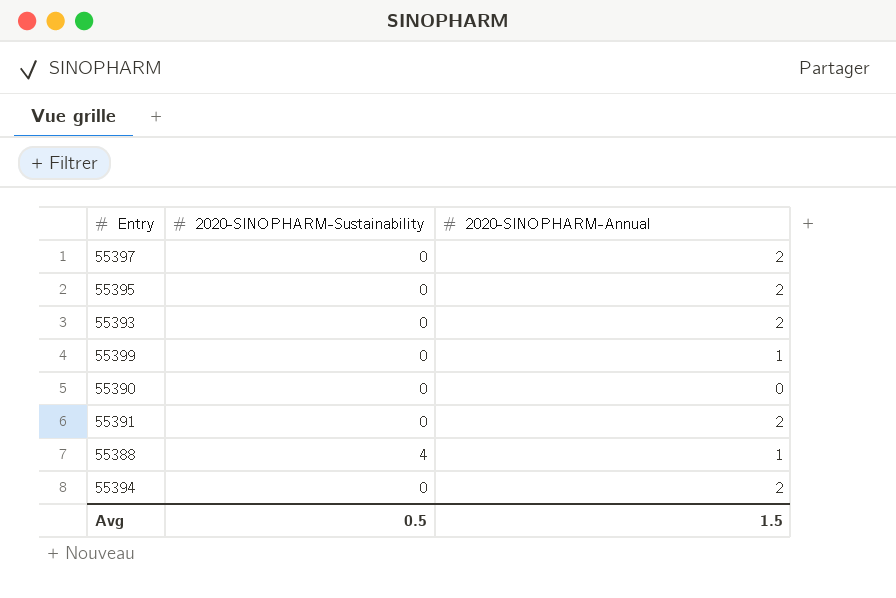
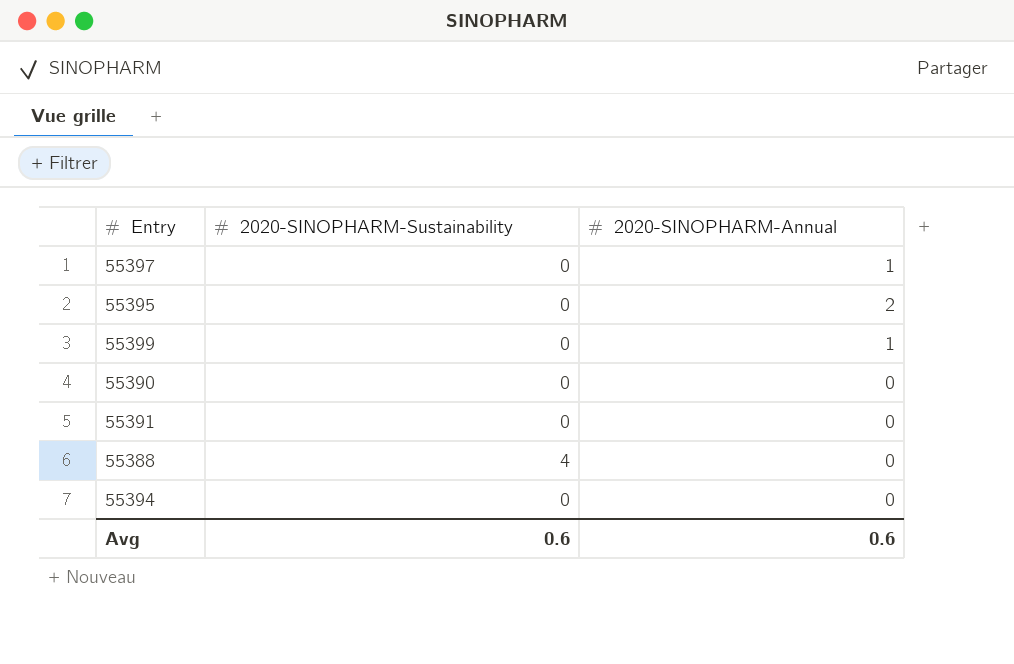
row 55393: 0 | 2 -> none
55397 | 2020-SINOPHARM-Annual: 2 -> 1
55391 | 2020-SINOPHARM-Annual: 2 -> 0
55388 | 2020-SINOPHARM-Annual: 1 -> 0
55394 | 2020-SINOPHARM-Annual: 2 -> 0
Avg | 2020-SINOPHARM-Sustainability: 0.5 -> 0.6
Avg | 2020-SINOPHARM-Annual: 1.5 -> 0.6

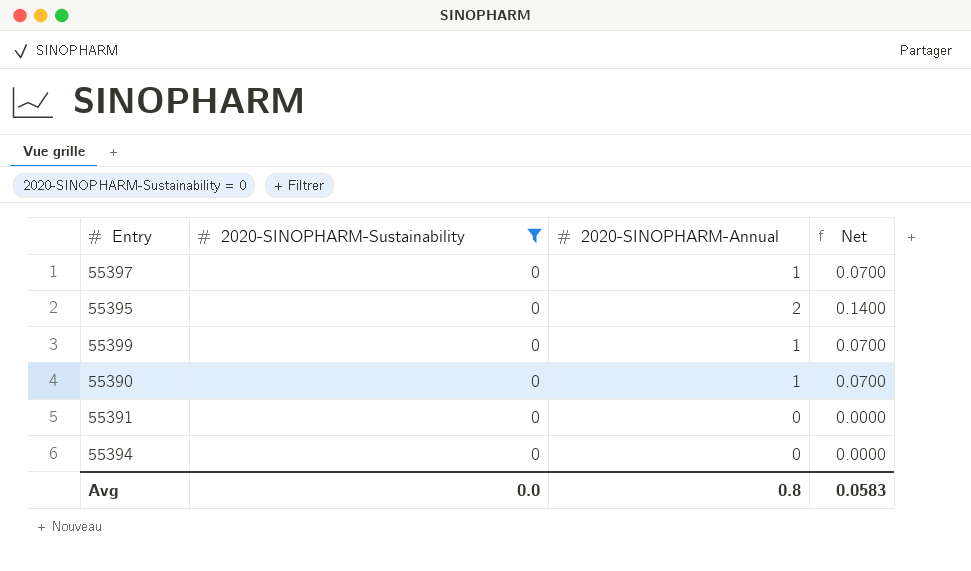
filter: none -> 2020-SINOPHARM-Sustainability = 0
column Net | formula: none -> [2020-SINOPHARM-Annual] * 0.07
55390 | 2020-SINOPHARM-Annual: 0 -> 1
Avg | 2020-SINOPHARM-Sustainability: 0.6 -> 0.0
Avg | 2020-SINOPHARM-Annual: 0.6 -> 0.8

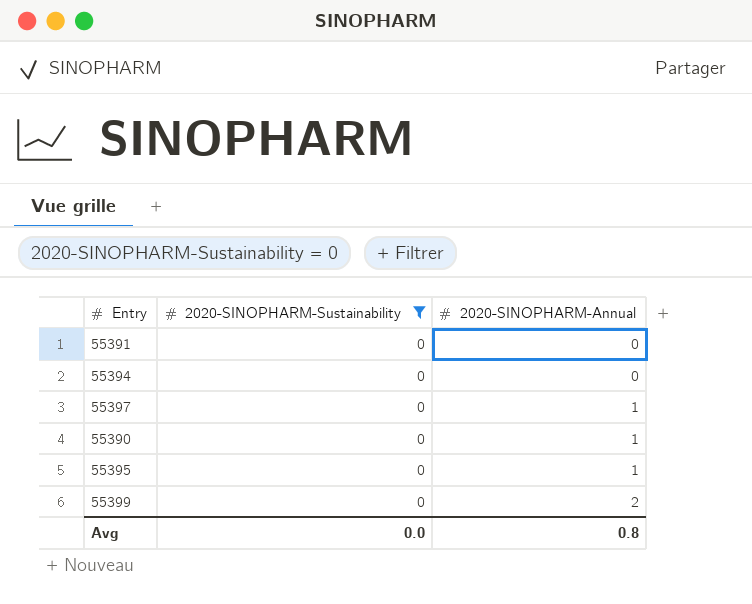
row order: none -> 2020-SINOPHARM-Annual ascending
column Net | formula: [2020-SINOPHARM-Annual] * 0.07 -> none
55395 | 2020-SINOPHARM-Annual: 2 -> 1
55399 | 2020-SINOPHARM-Annual: 1 -> 2

